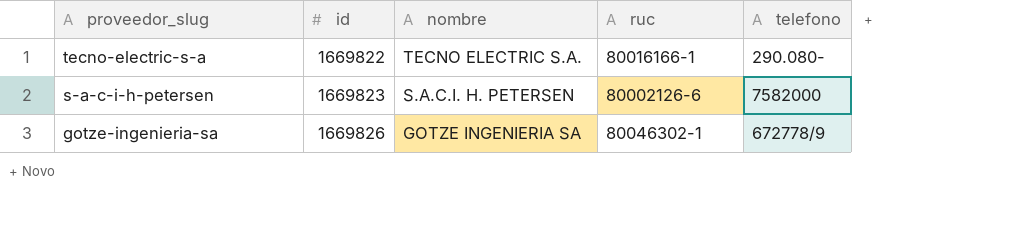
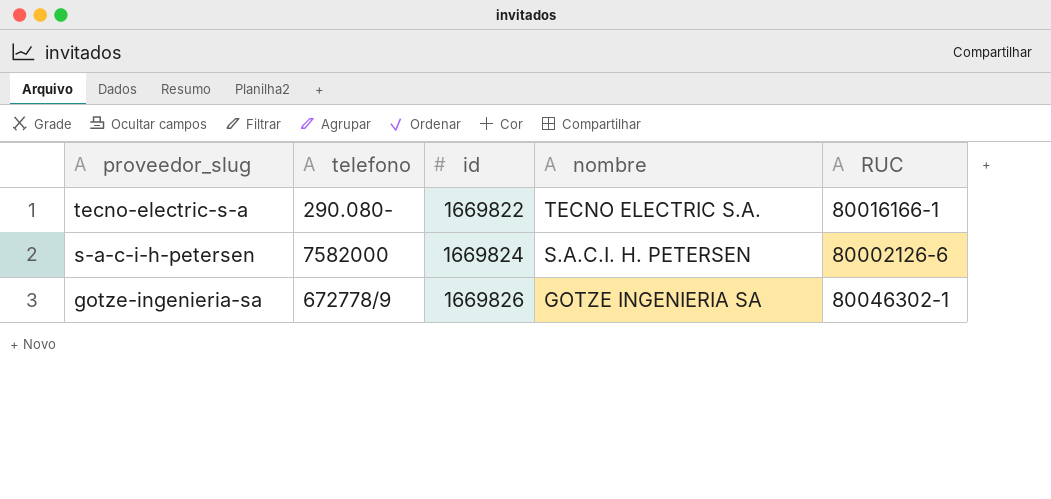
column telefono | position: 5 -> 2
column name: ruc -> RUC
s-a-c-i-h-petersen | id: 1669823 -> 1669824

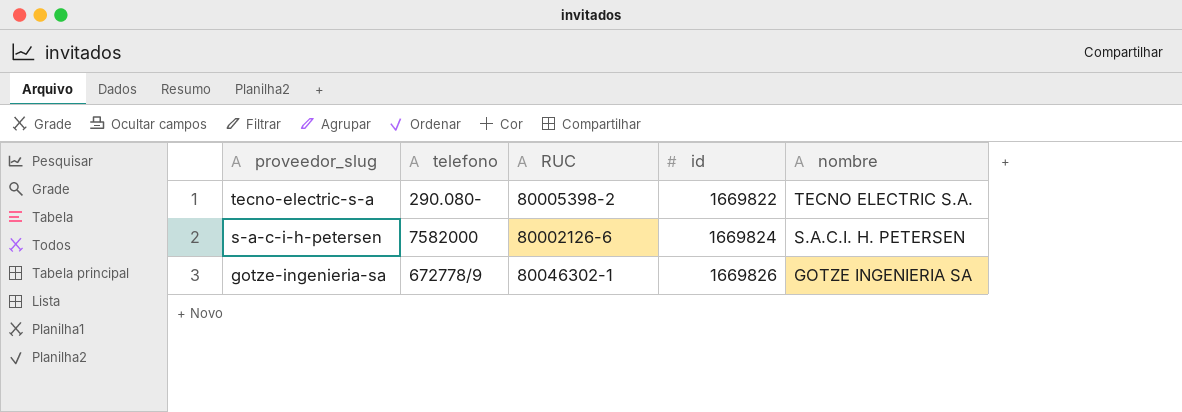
column RUC | position: 5 -> 3
tecno-electric-s-a | RUC: 80016166-1 -> 80005398-2

